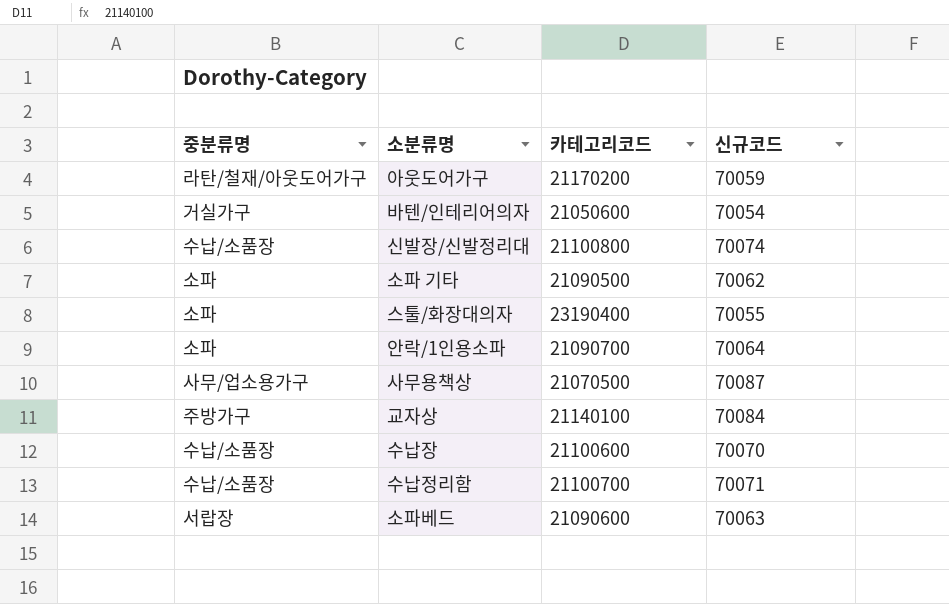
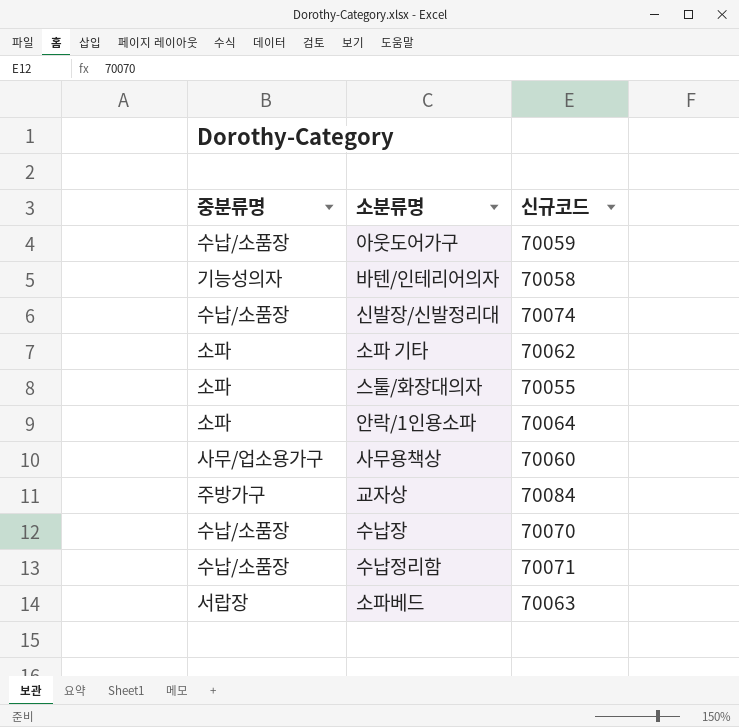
column 카테고리코드 | position: 3 -> none
아웃도어가구 | 중분류명: 라탄/철재/아웃도어가구 -> 수납/소품장
바텐/인테리어의자 | 중분류명: 거실가구 -> 기능성의자
바텐/인테리어의자 | 신규코드: 70054 -> 70058
사무용책상 | 신규코드: 70087 -> 70060

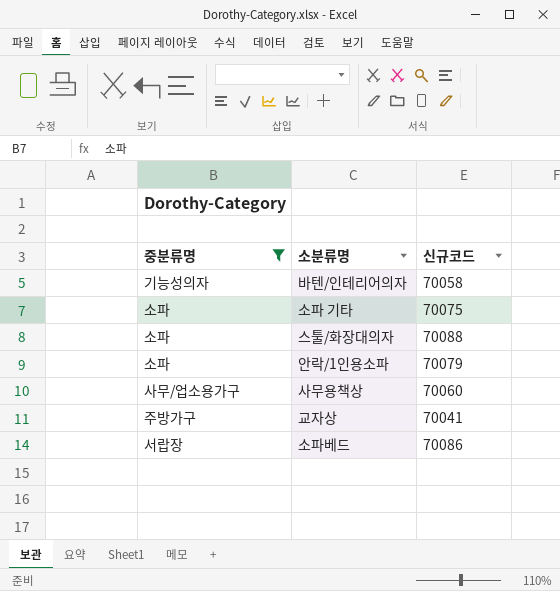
filter: none -> 중분류명 != 수납/소품장
소파 기타 | 신규코드: 70062 -> 70075
스툴/화장대의자 | 신규코드: 70055 -> 70088
안락/1인용소파 | 신규코드: 70064 -> 70079
교자상 | 신규코드: 70084 -> 70041
소파베드 | 신규코드: 70063 -> 70086

